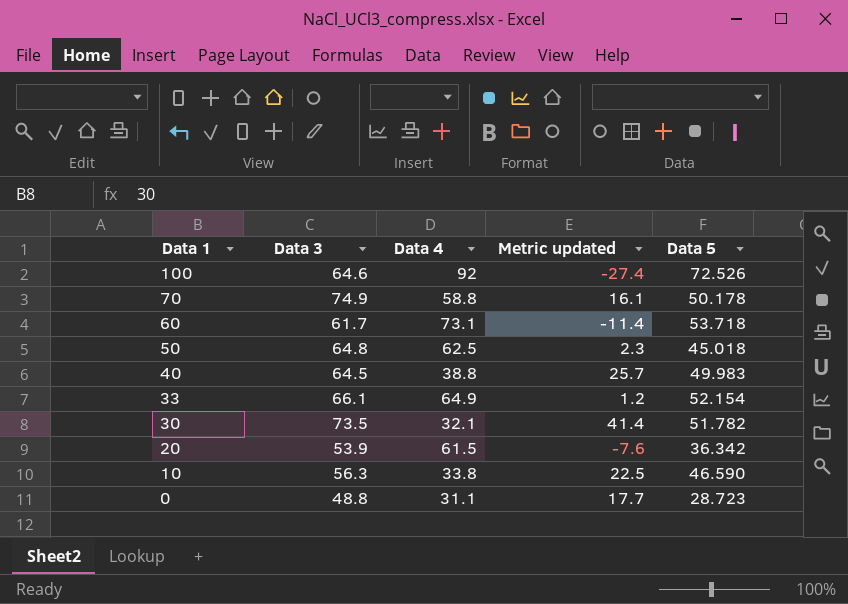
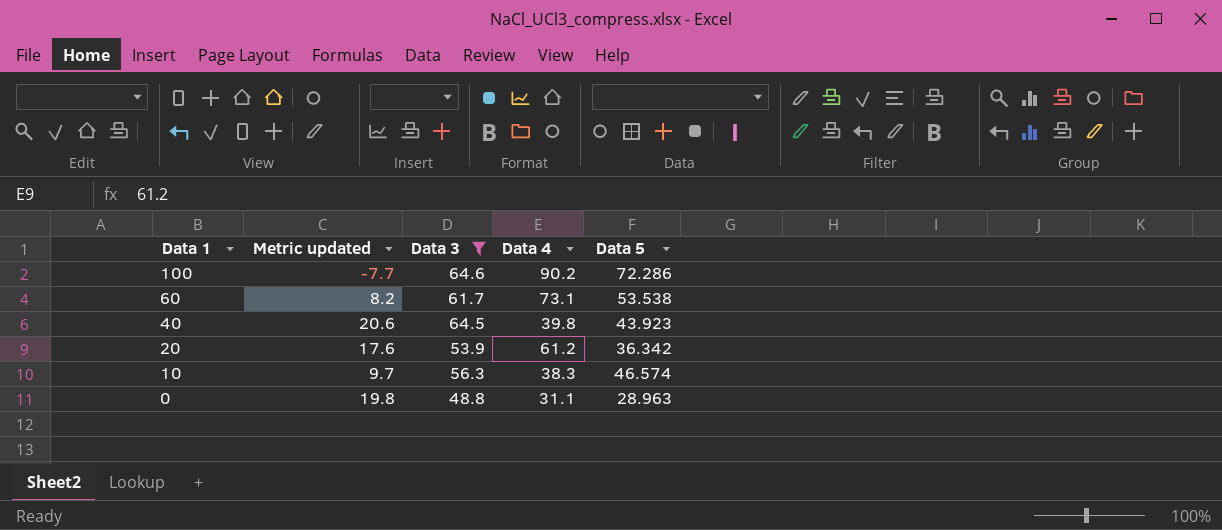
filter: none -> Data 3 <= 64.6
column Metric updated | formula: [Data 3] - [Data 4] -> [Data 3] - [Data 5]
column Metric updated | position: 4 -> 2
100 | Data 4: 92 -> 90.2
100 | Data 5: 72.526 -> 72.286
60 | Data 5: 53.718 -> 53.538
40 | Data 4: 38.8 -> 39.8
40 | Data 5: 49.983 -> 43.923
20 | Data 4: 61.5 -> 61.2
10 | Data 4: 33.8 -> 38.3
10 | Data 5: 46.590 -> 46.574
0 | Data 5: 28.723 -> 28.963

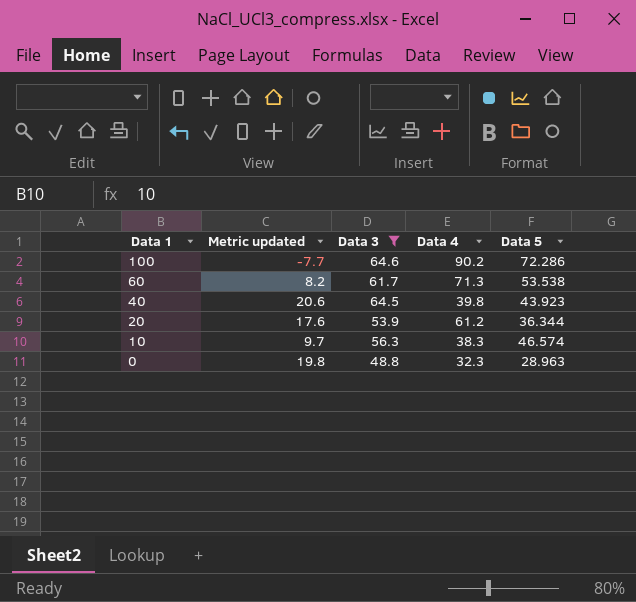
60 | Data 4: 73.1 -> 71.3
20 | Data 5: 36.342 -> 36.344
0 | Data 4: 31.1 -> 32.3

